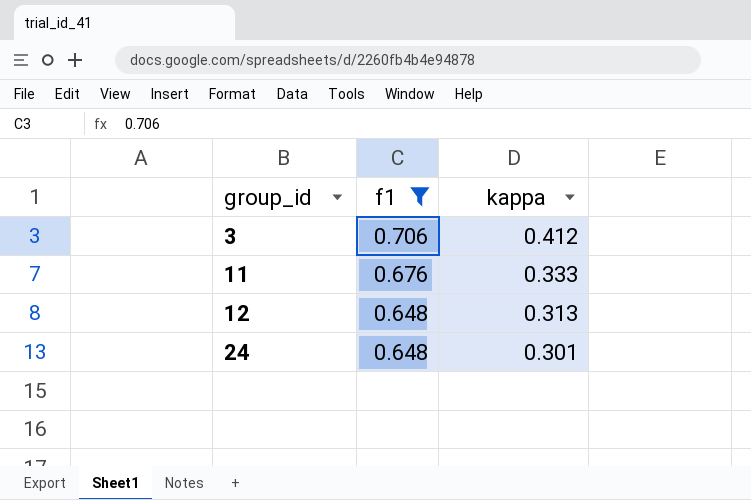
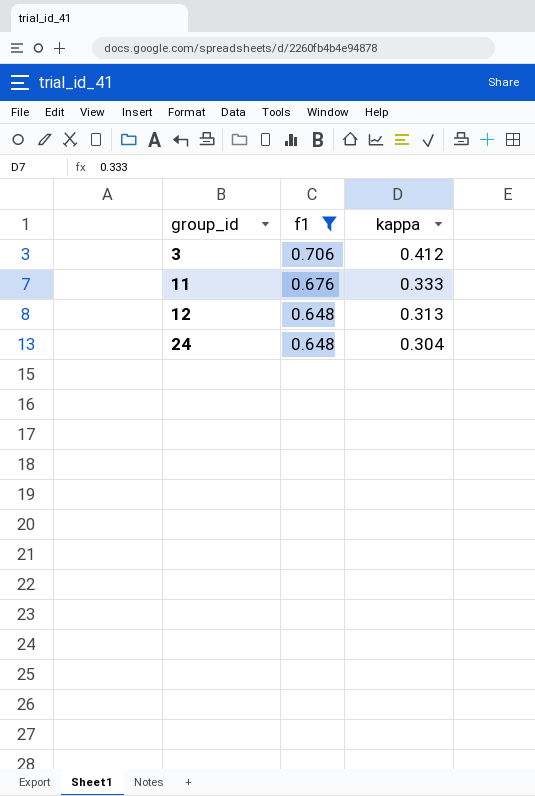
24 | kappa: 0.301 -> 0.304

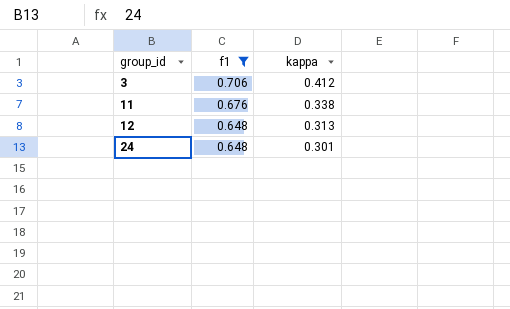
11 | kappa: 0.333 -> 0.338
24 | kappa: 0.304 -> 0.301

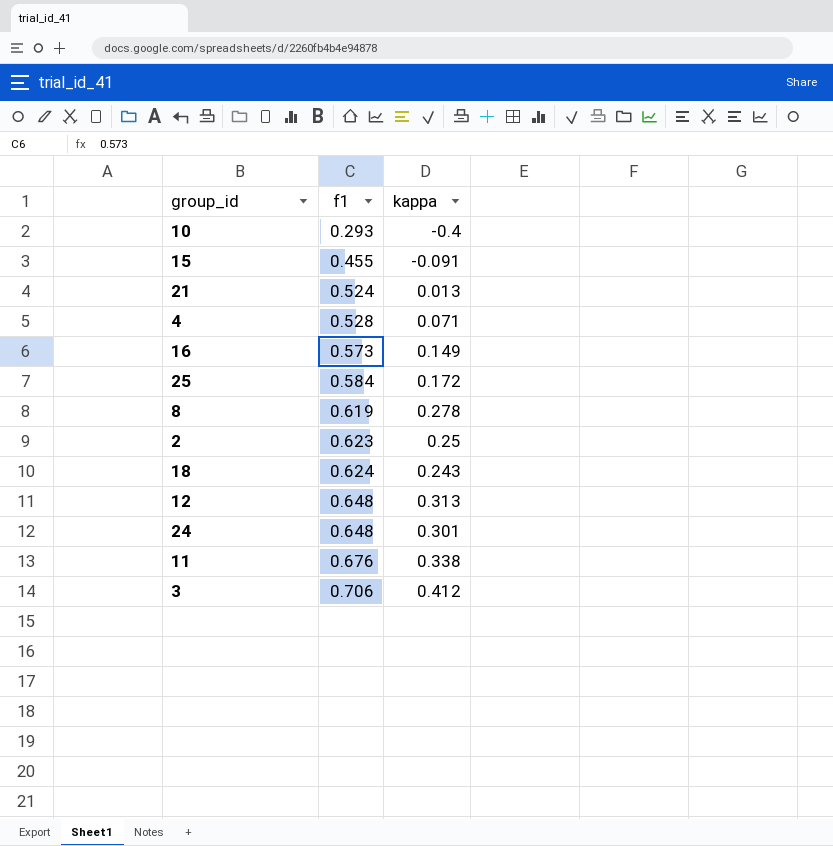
filter: f1 >= 0.648 -> none
row order: group_id ascending -> f1 ascending

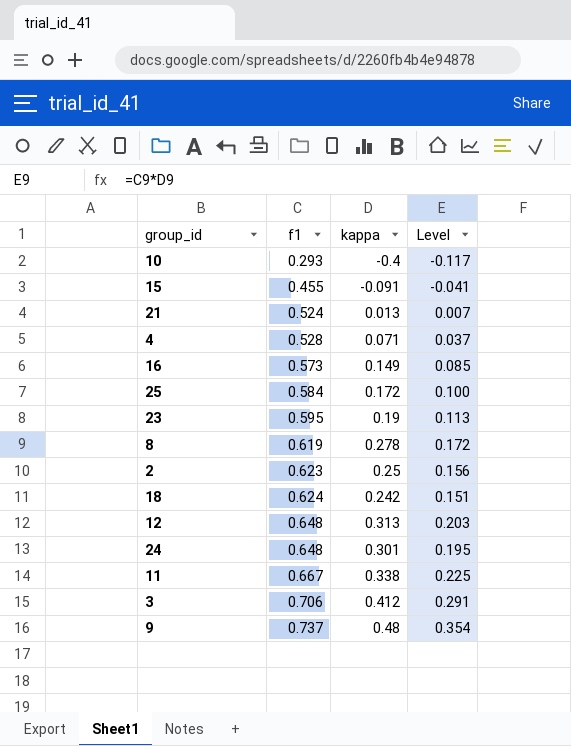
column Level | formula: none -> [f1] * [kappa]
row 23: none -> 0.595 | 0.19 | 0.113
18 | kappa: 0.243 -> 0.242
11 | f1: 0.676 -> 0.667
row 9: none -> 0.737 | 0.48 | 0.354

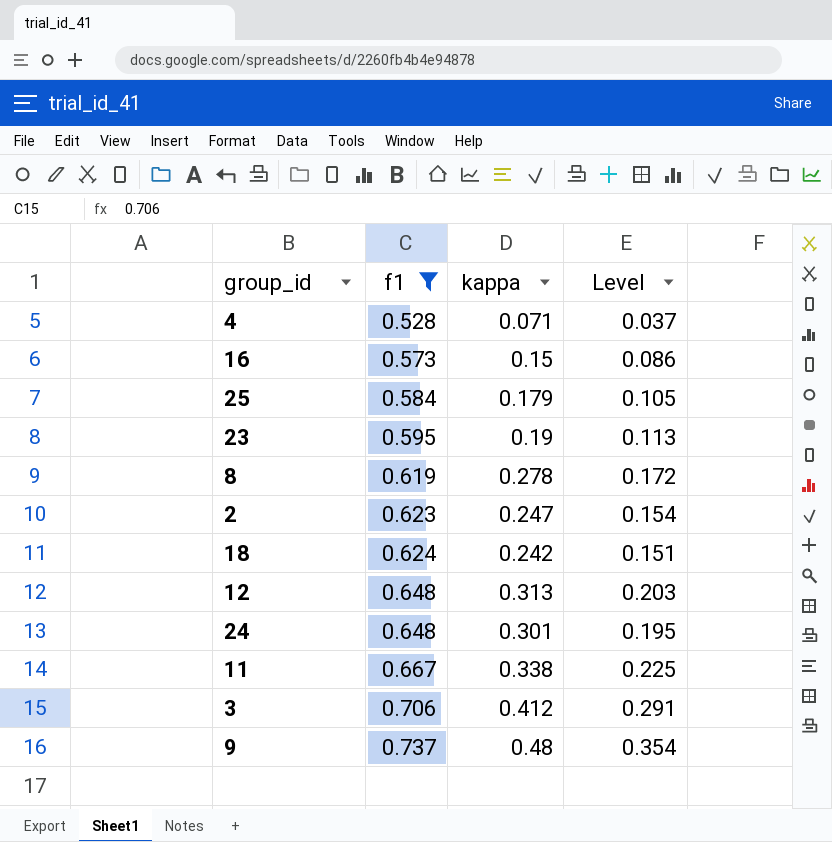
filter: none -> f1 >= 0.528
16 | kappa: 0.149 -> 0.15
16 | Level: 0.085 -> 0.086
25 | kappa: 0.172 -> 0.179
25 | Level: 0.100 -> 0.105
2 | kappa: 0.25 -> 0.247
2 | Level: 0.156 -> 0.154

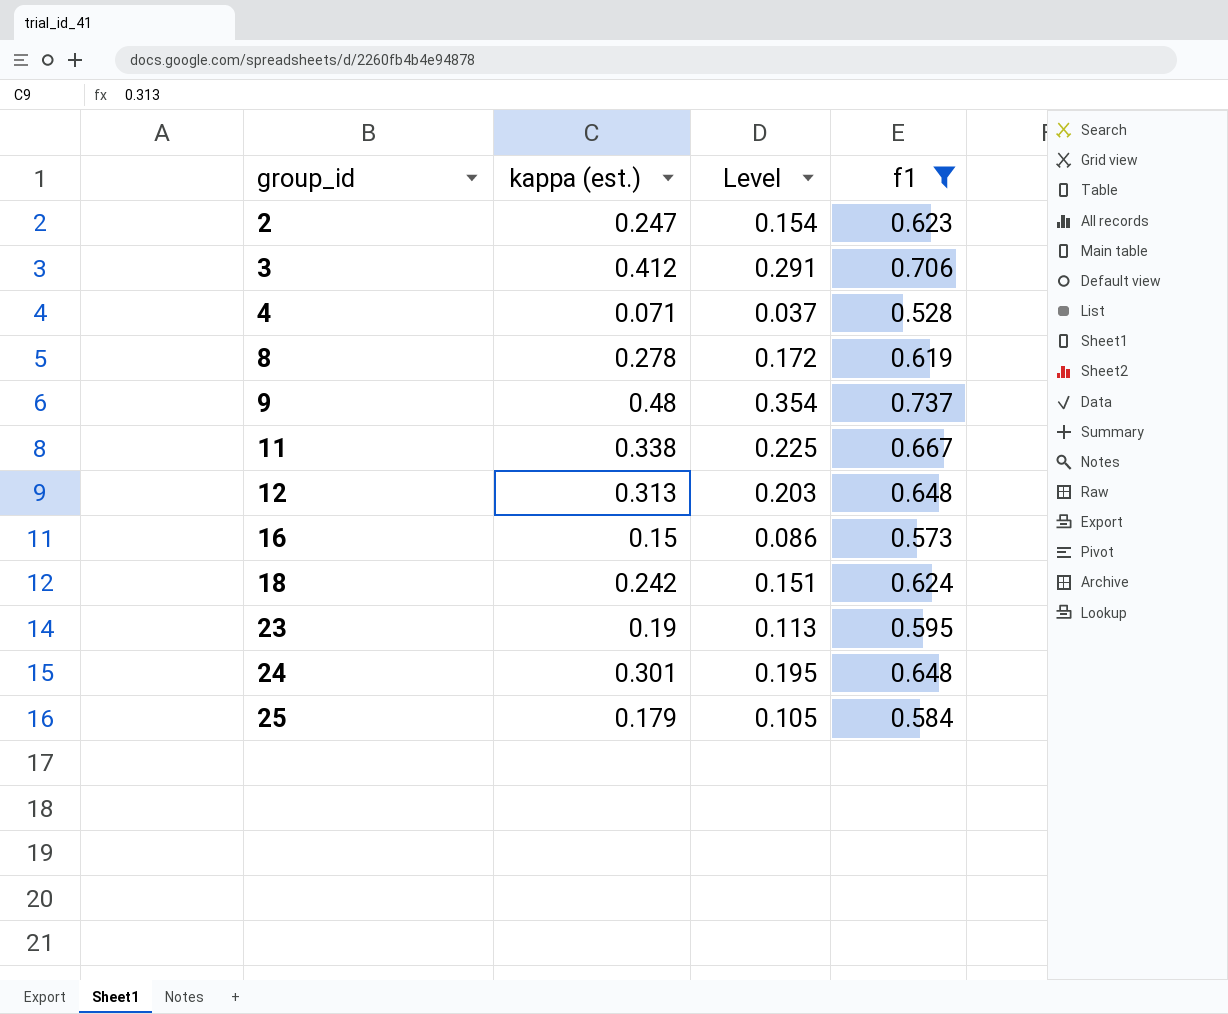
row order: f1 ascending -> group_id ascending
column name: kappa -> kappa (est.)
column f1 | position: 2 -> 4

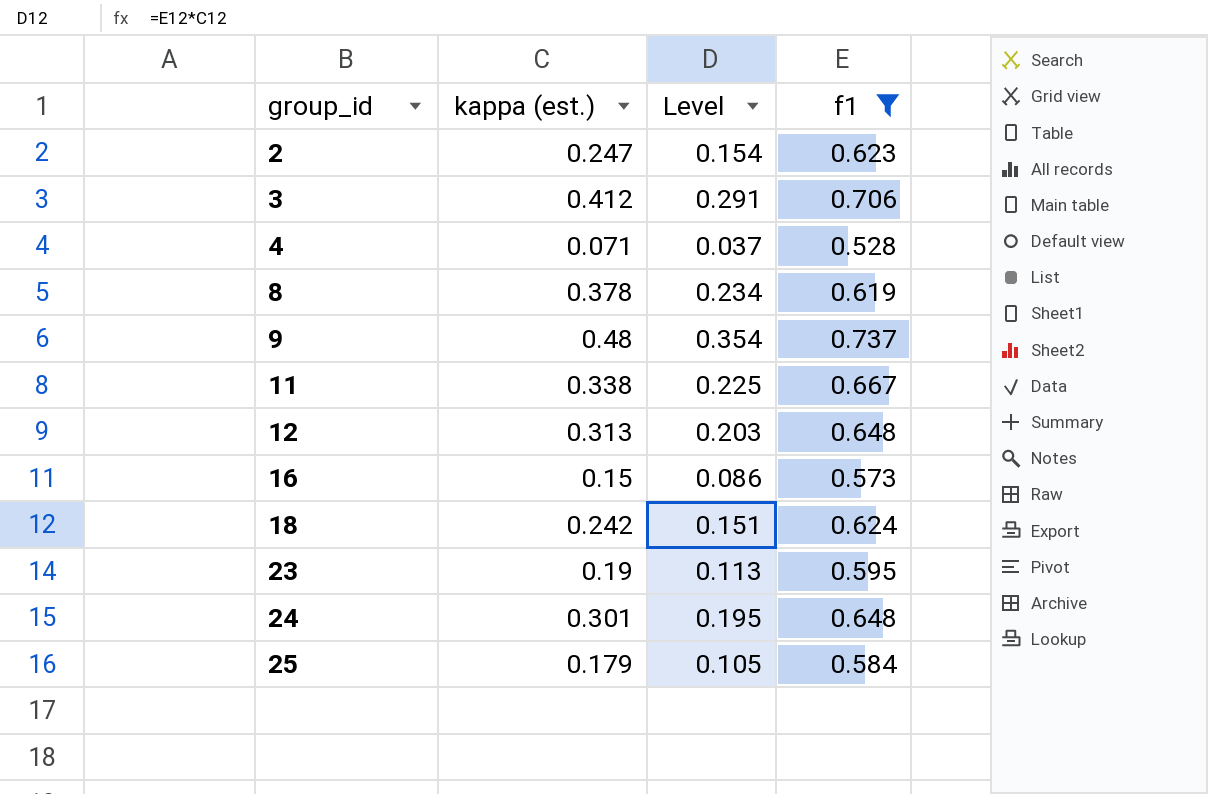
8 | kappa (est.): 0.278 -> 0.378
8 | Level: 0.172 -> 0.234

